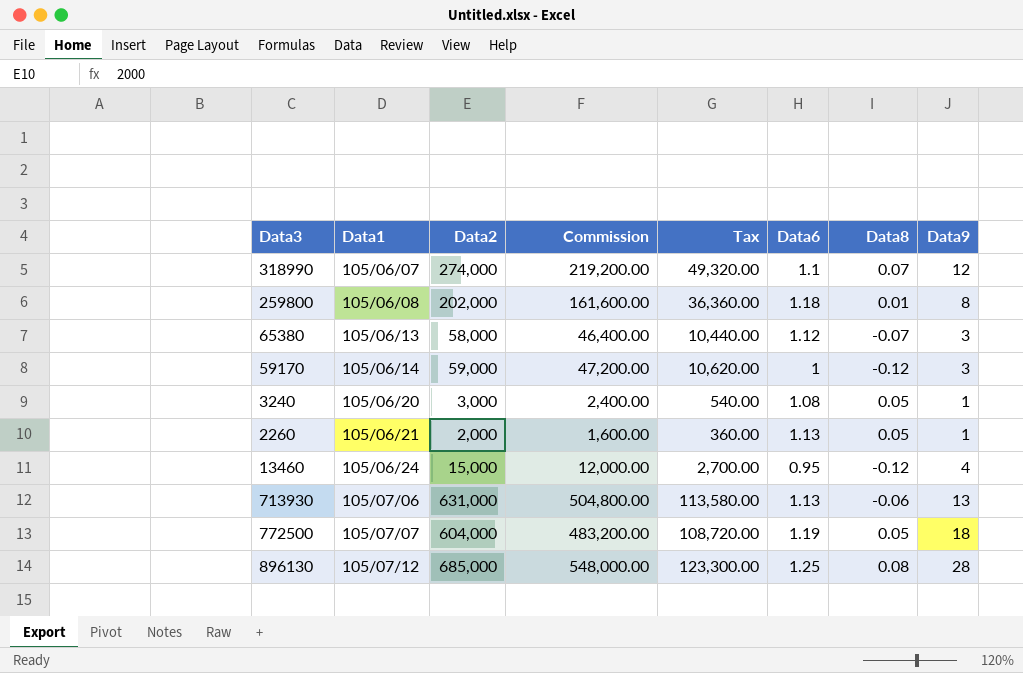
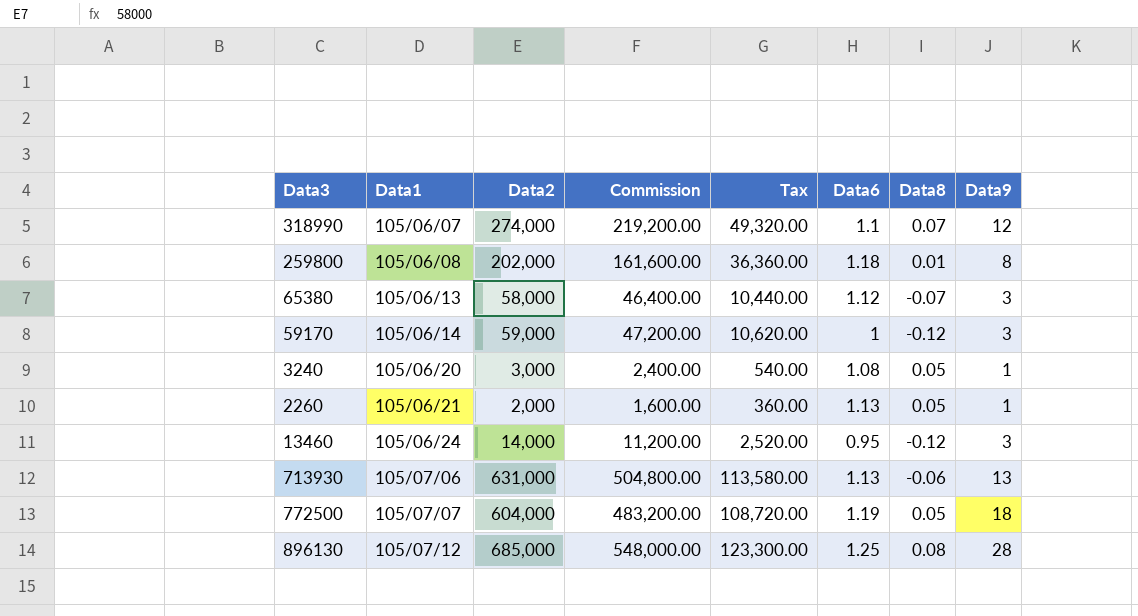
13460 | Data2: 15,000 -> 14,000
13460 | Commission: 12,000.00 -> 11,200.00
13460 | Tax: 2,700.00 -> 2,520.00
13460 | Data9: 4 -> 3

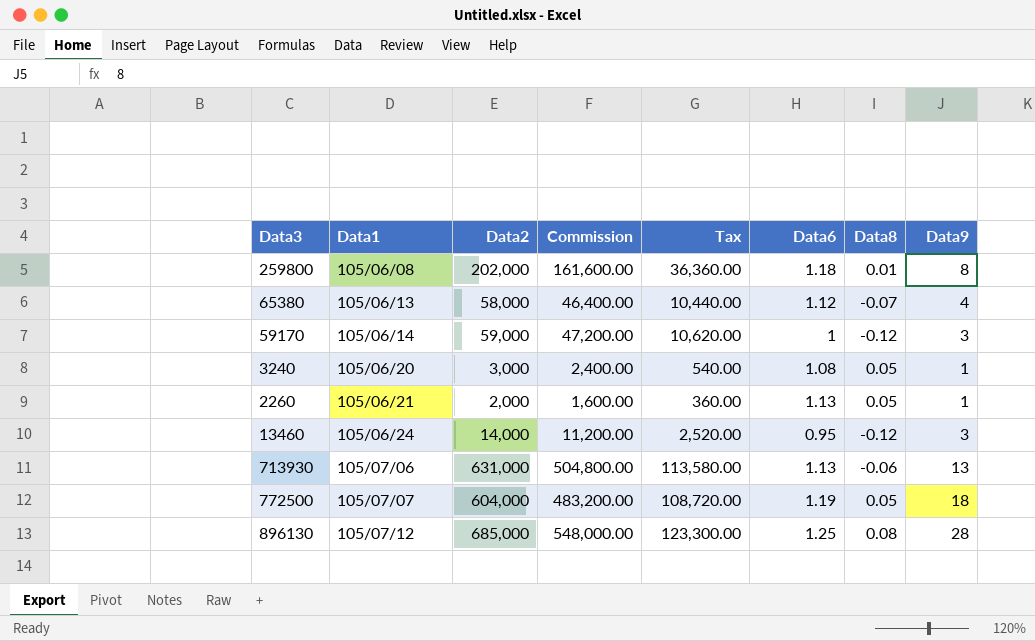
row 318990: 105/06/07 | 274,000 | 219,200.00 | 49,320.00 | 1.1 | 0.07 | 12 -> none
65380 | Data9: 3 -> 4

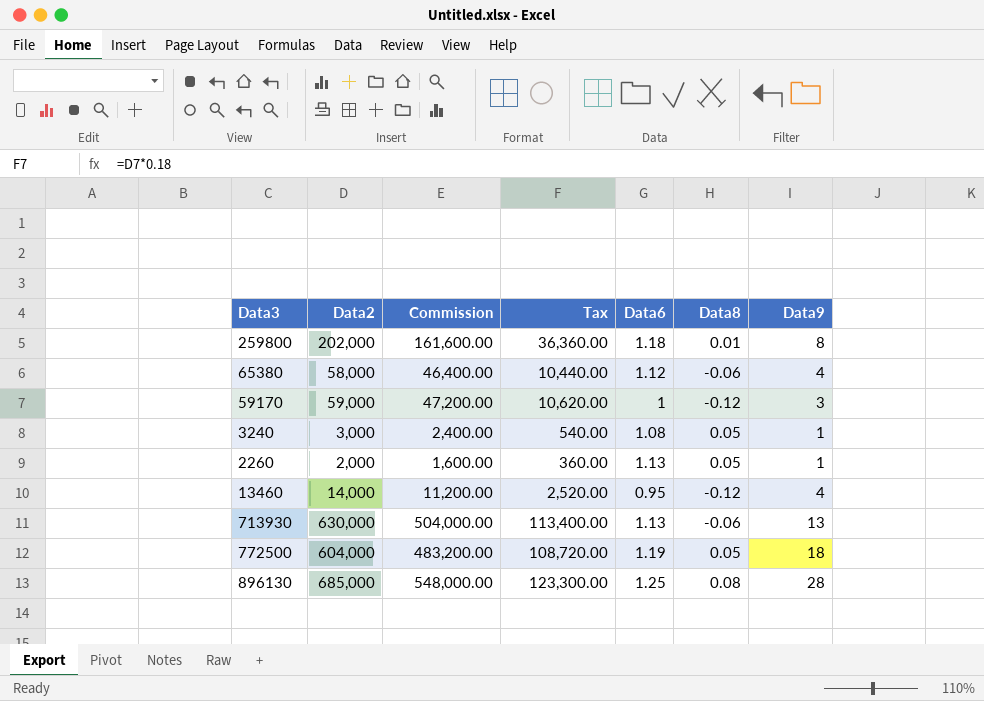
column Data1 | position: 2 -> none
65380 | Data8: -0.07 -> -0.06
13460 | Data9: 3 -> 4
713930 | Data2: 631,000 -> 630,000
713930 | Commission: 504,800.00 -> 504,000.00
713930 | Tax: 113,580.00 -> 113,400.00

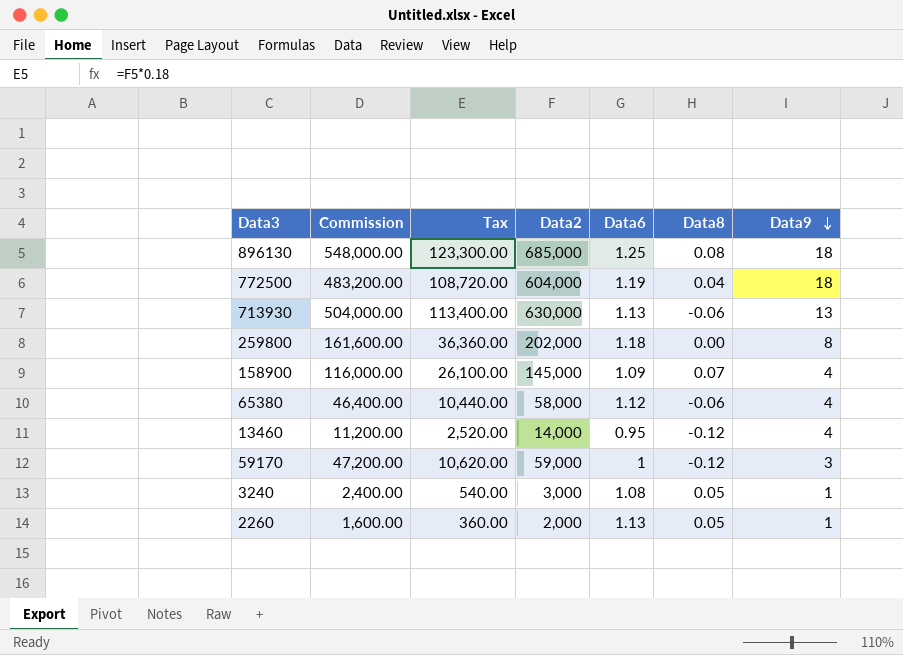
row order: none -> Data9 descending
column Data2 | position: 2 -> 4
896130 | Data9: 28 -> 18
772500 | Data8: 0.05 -> 0.04
259800 | Data8: 0.01 -> 0.00
row 158900: none -> 116,000.00 | 26,100.00 | 145,000 | 1.09 | 0.07 | 4

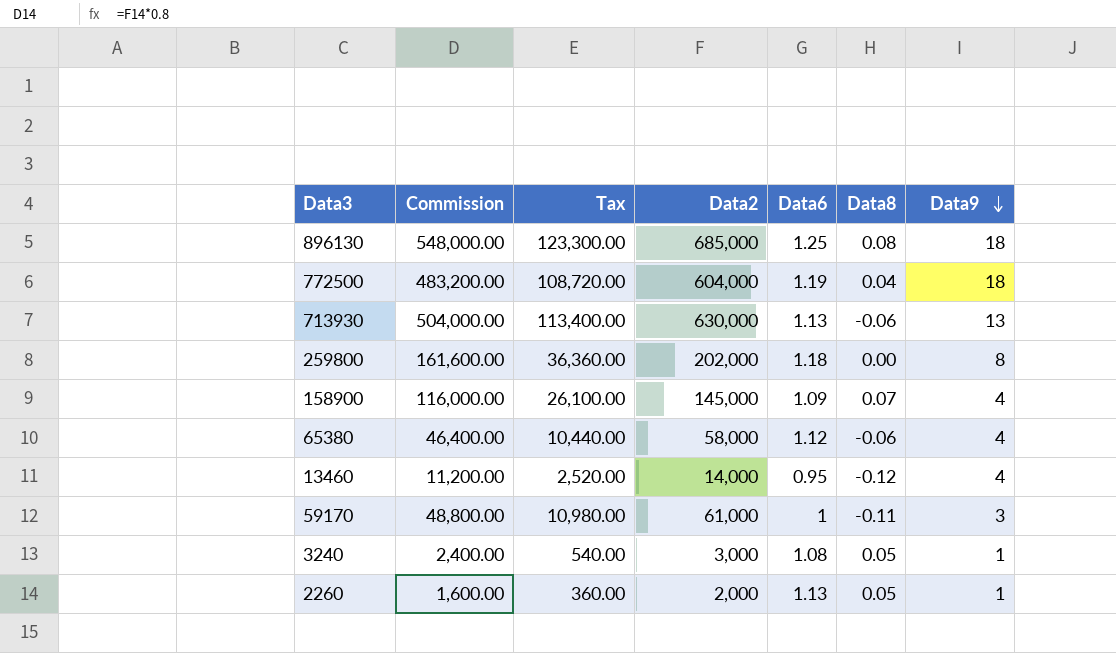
59170 | Commission: 47,200.00 -> 48,800.00
59170 | Tax: 10,620.00 -> 10,980.00
59170 | Data2: 59,000 -> 61,000
59170 | Data8: -0.12 -> -0.11

